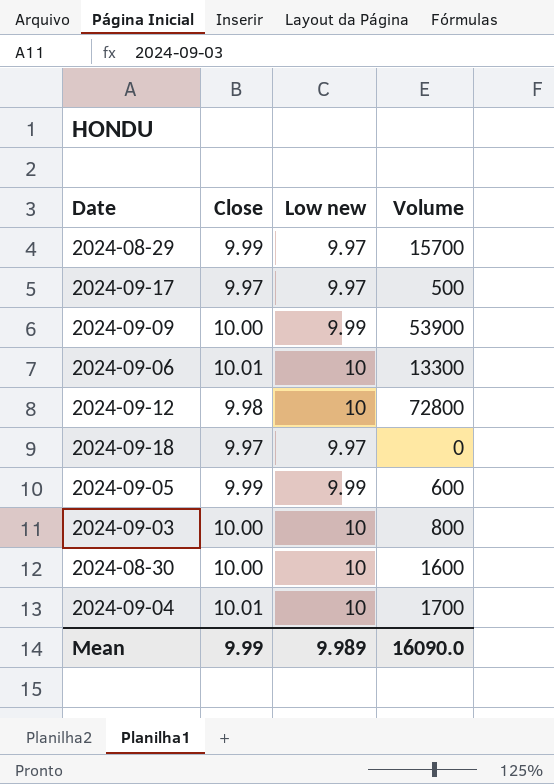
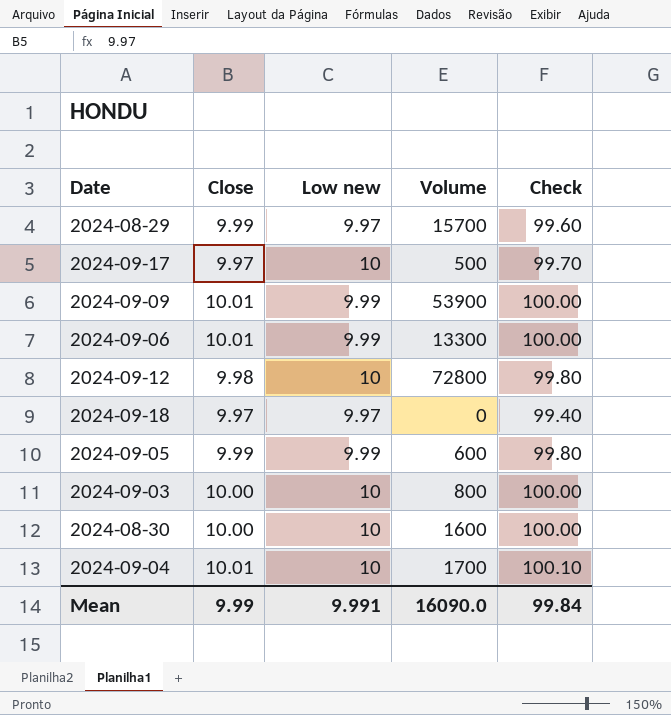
column Check | formula: none -> [Close] * [Low new]
2024-09-17 | Low new: 9.97 -> 10
2024-09-09 | Close: 10.00 -> 10.01
2024-09-06 | Low new: 10 -> 9.99
Mean | Low new: 9.989 -> 9.991

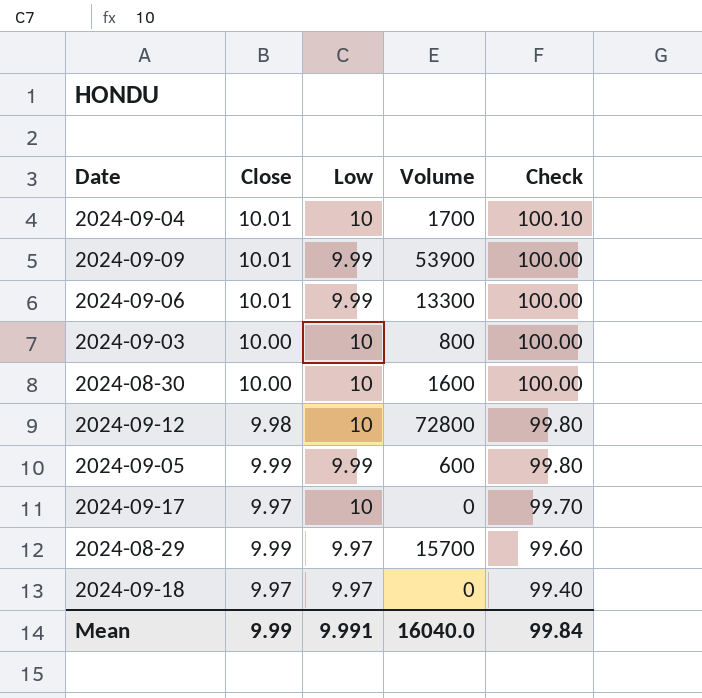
row order: none -> Check descending
column name: Low new -> Low
2024-09-17 | Volume: 500 -> 0
Mean | Volume: 16090.0 -> 16040.0

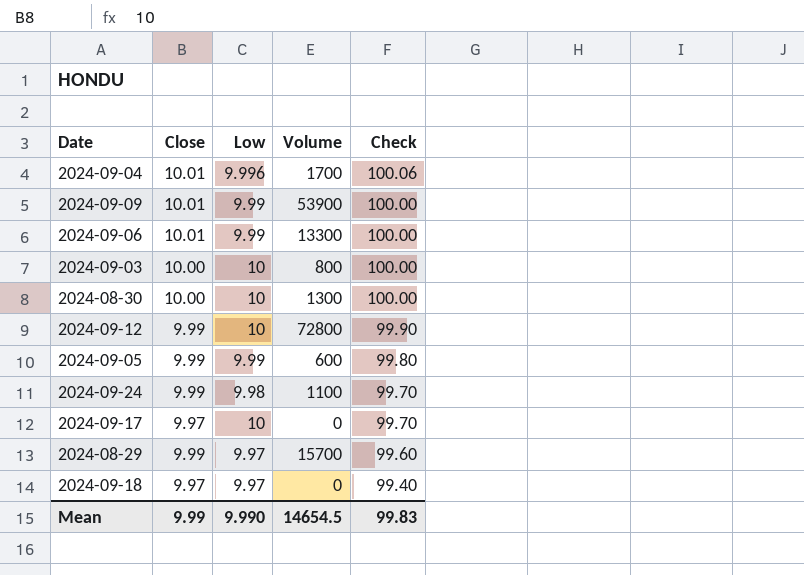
2024-09-04 | Low: 10 -> 9.996
2024-09-04 | Check: 100.10 -> 100.06
2024-08-30 | Volume: 1600 -> 1300
2024-09-12 | Close: 9.98 -> 9.99
2024-09-12 | Check: 99.80 -> 99.90
row 2024-09-24: none -> 9.99 | 9.98 | 1100 | 99.70
Mean | Low: 9.991 -> 9.990
Mean | Volume: 16040.0 -> 14654.5
Mean | Check: 99.84 -> 99.83

